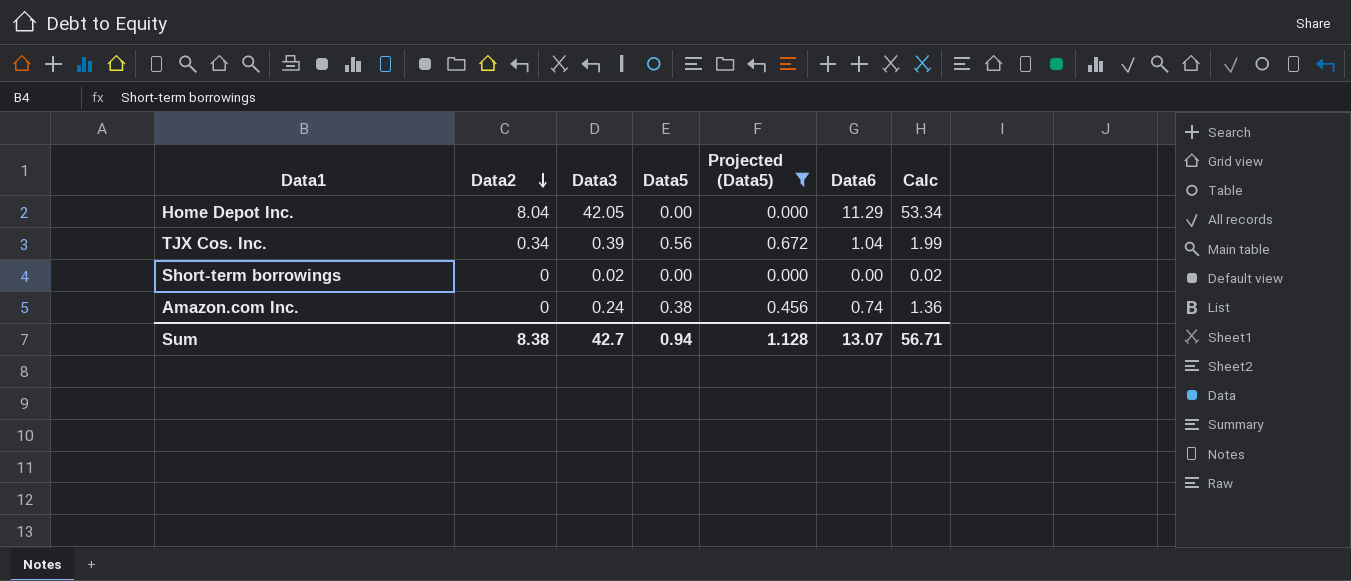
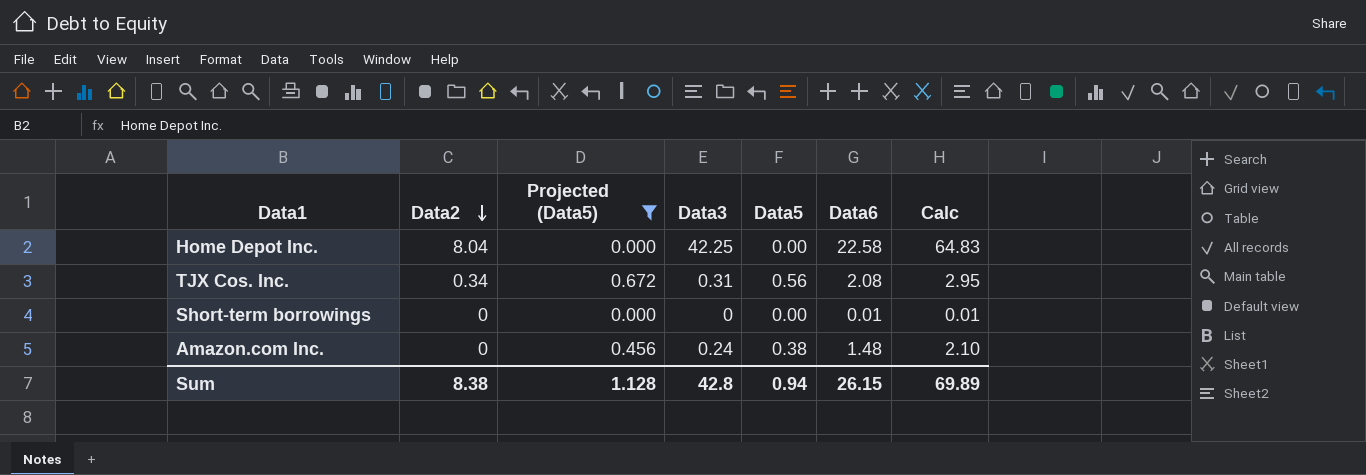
column Projected (Data5) | position: 5 -> 3
Home Depot Inc. | Data3: 42.05 -> 42.25
Home Depot Inc. | Data6: 11.29 -> 22.58
Home Depot Inc. | Calc: 53.34 -> 64.83
TJX Cos. Inc. | Data3: 0.39 -> 0.31
TJX Cos. Inc. | Data6: 1.04 -> 2.08
TJX Cos. Inc. | Calc: 1.99 -> 2.95
Short-term borrowings | Data3: 0.02 -> 0
Short-term borrowings | Data6: 0.00 -> 0.01
Short-term borrowings | Calc: 0.02 -> 0.01
Amazon.com Inc. | Data6: 0.74 -> 1.48
Amazon.com Inc. | Calc: 1.36 -> 2.10
Sum | Data3: 42.7 -> 42.8
Sum | Data6: 13.07 -> 26.15
Sum | Calc: 56.71 -> 69.89

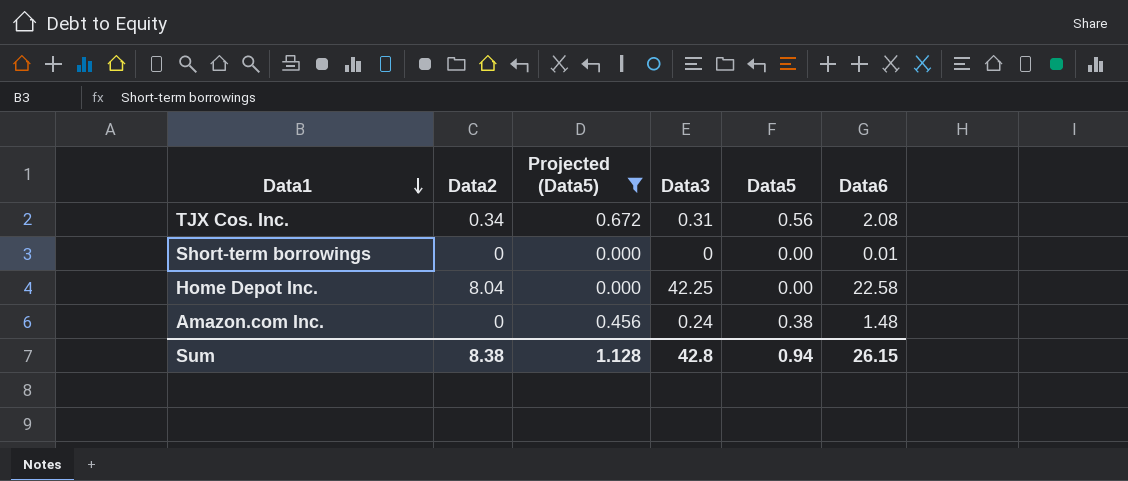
row order: Data2 descending -> Data1 descending
column Calc | formula: [Data3] + [Data5] + [Data6] -> none

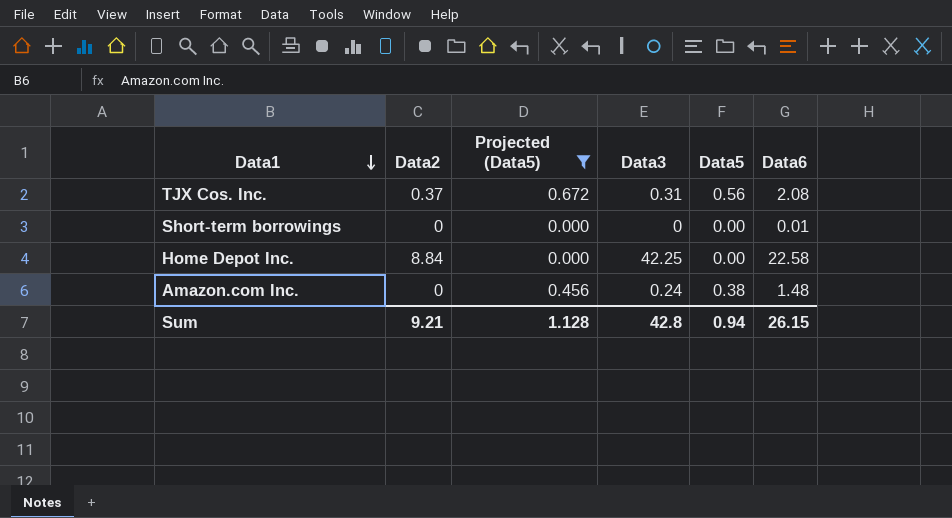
TJX Cos. Inc. | Data2: 0.34 -> 0.37
Home Depot Inc. | Data2: 8.04 -> 8.84
Sum | Data2: 8.38 -> 9.21

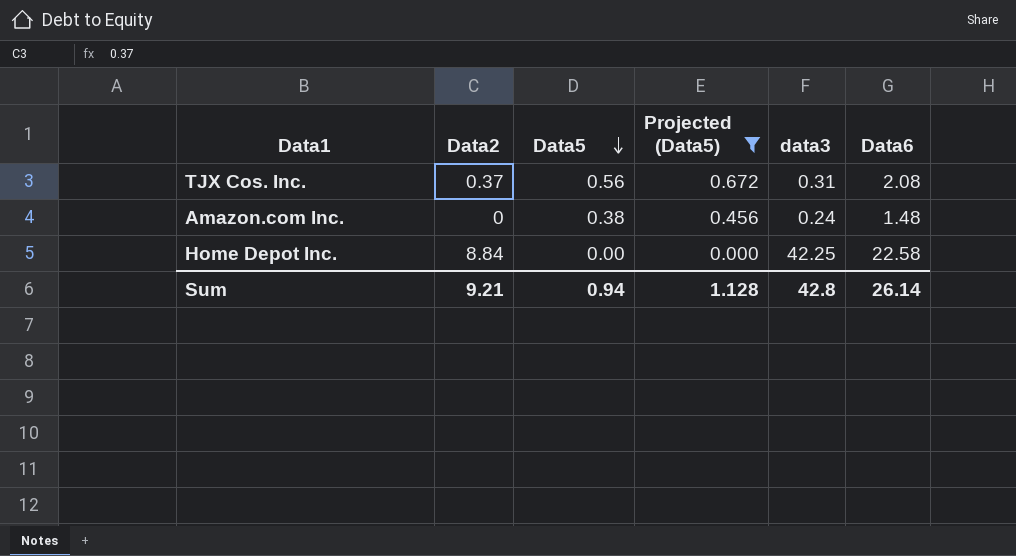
row order: Data1 descending -> Data5 descending
column Data5 | position: 5 -> 3
column name: Data3 -> data3
row Short-term borrowings: 0 | 0.000 | 0 | 0.00 | 0.01 -> none
Sum | Data6: 26.15 -> 26.14

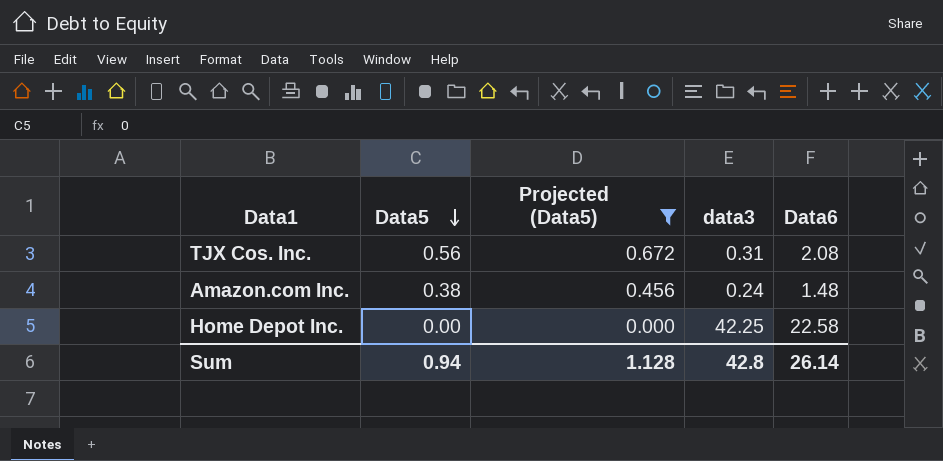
column Data2 | position: 2 -> none

